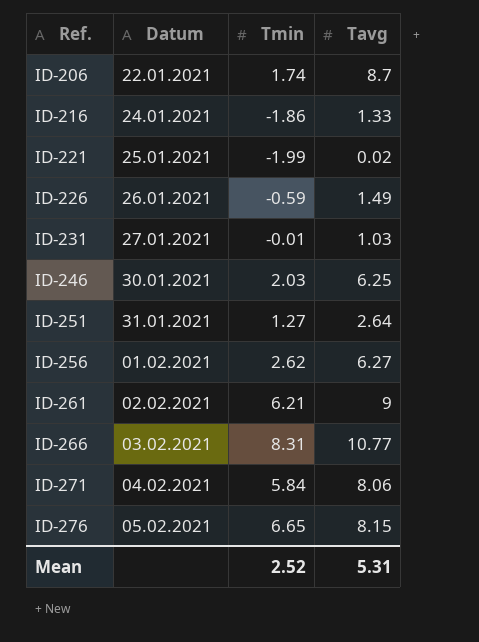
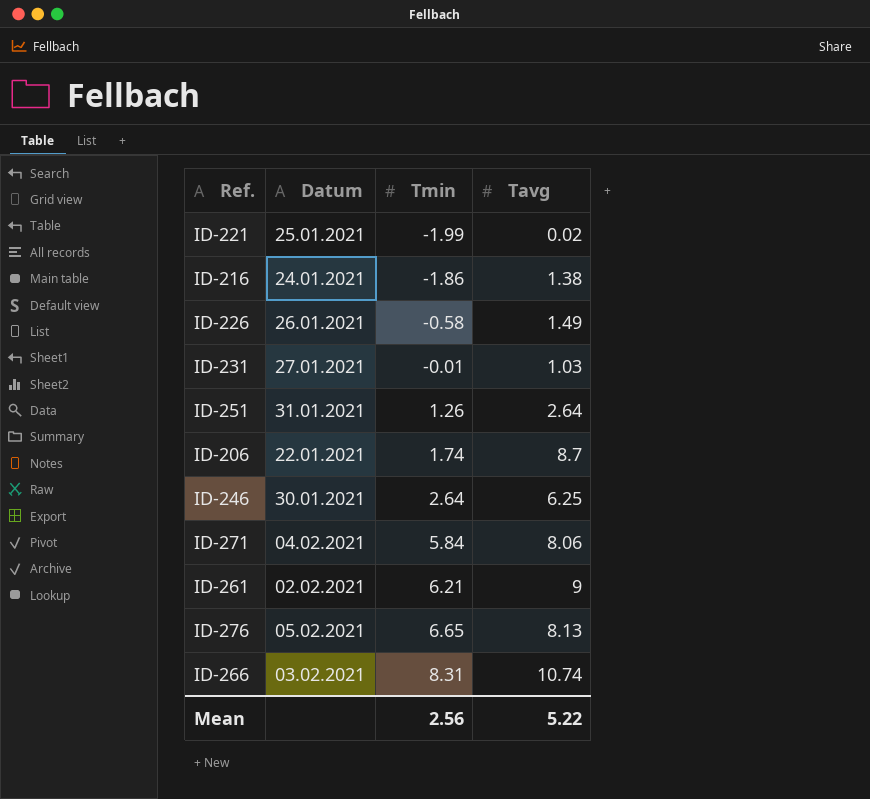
row order: Ref. ascending -> Tmin ascending
row ID-256: 01.02.2021 | 2.62 | 6.27 -> none
ID-216 | Tavg: 1.33 -> 1.38
ID-226 | Tmin: -0.59 -> -0.58
ID-251 | Tmin: 1.27 -> 1.26
ID-246 | Tmin: 2.03 -> 2.64
ID-276 | Tavg: 8.15 -> 8.13
ID-266 | Tavg: 10.77 -> 10.74
Mean | Tmin: 2.52 -> 2.56
Mean | Tavg: 5.31 -> 5.22

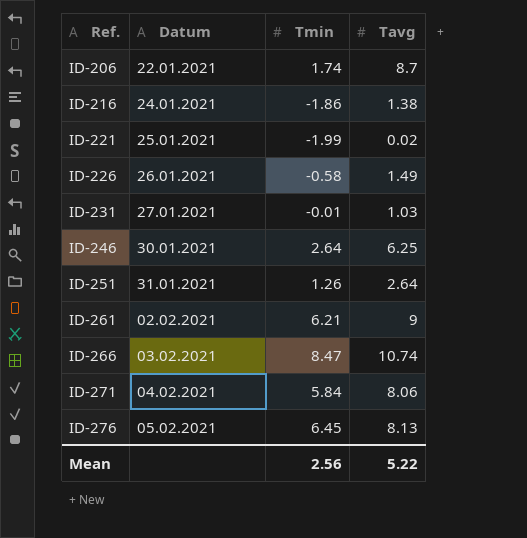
row order: Tmin ascending -> Ref. ascending
ID-266 | Tmin: 8.31 -> 8.47
ID-276 | Tmin: 6.65 -> 6.45

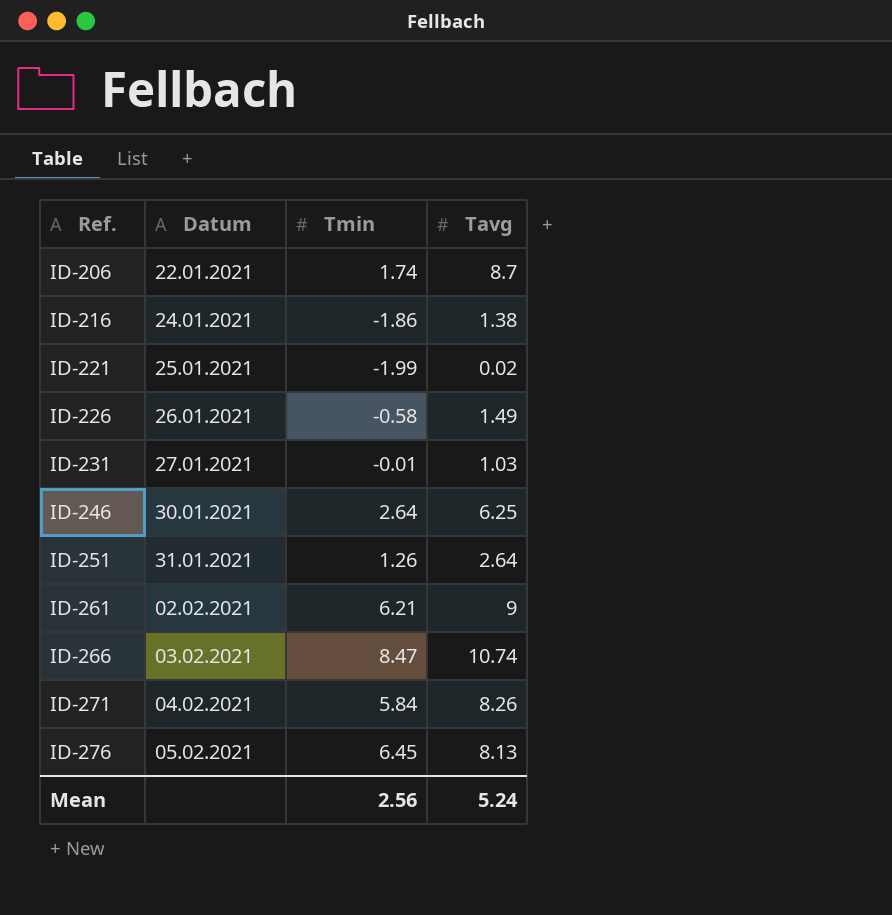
ID-271 | Tavg: 8.06 -> 8.26
Mean | Tavg: 5.22 -> 5.24

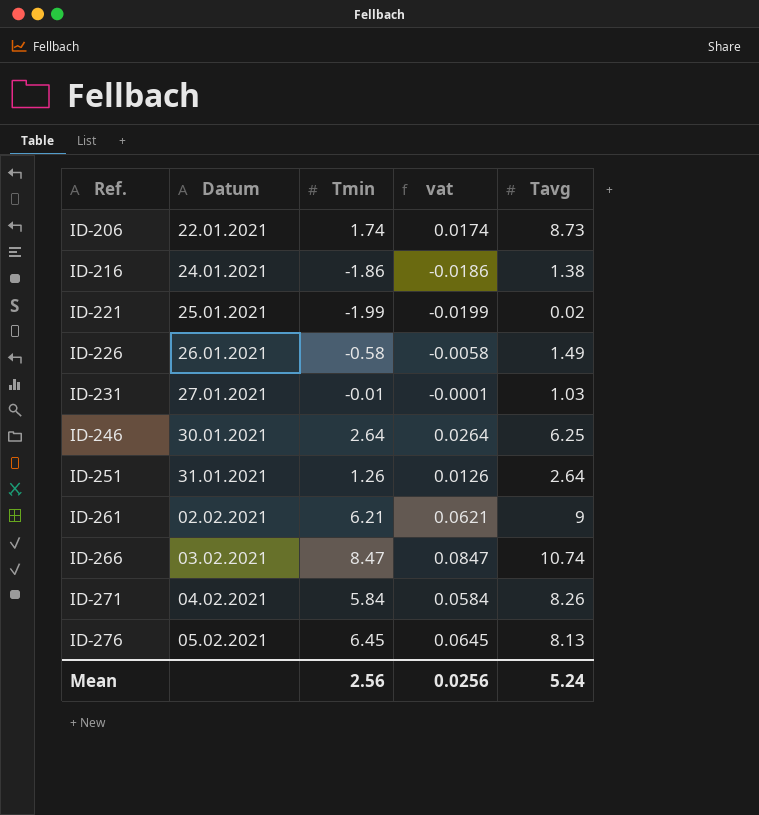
column vat | formula: none -> [Tmin] * 0.01
ID-206 | Tavg: 8.7 -> 8.73

